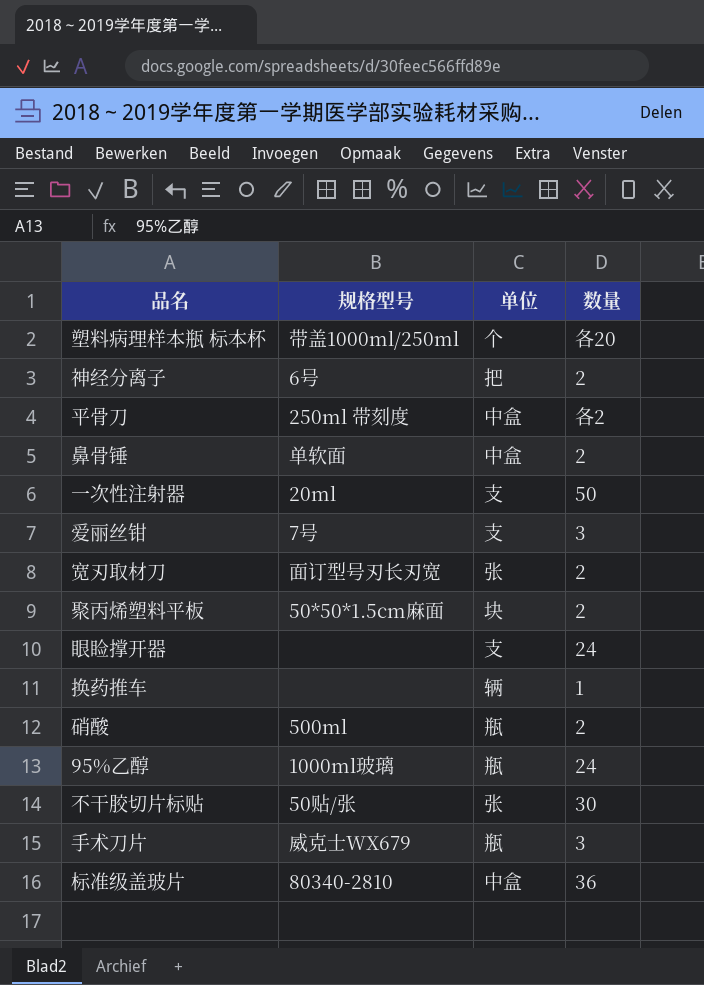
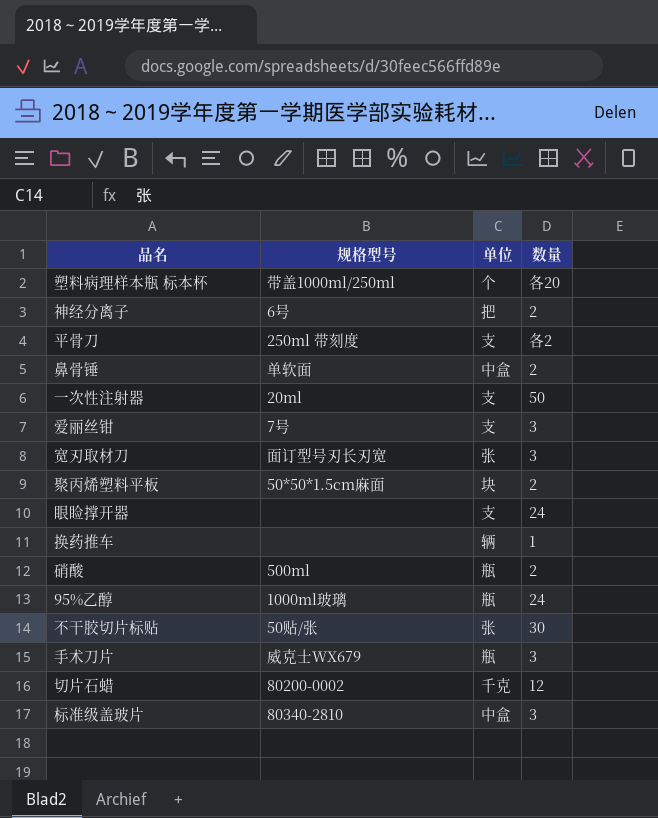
平骨刀 | 单位: 中盒 -> 支
宽刃取材刀 | 数量: 2 -> 3
row 切片石蜡: none -> 80200-0002 | 千克 | 12
标准级盖玻片 | 数量: 36 -> 3

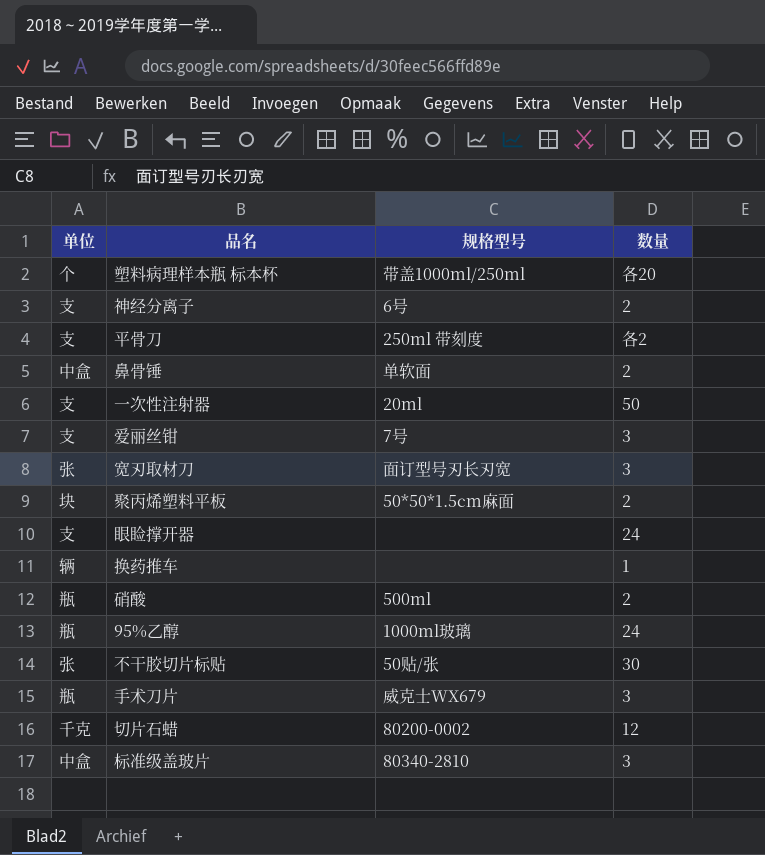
column 单位 | position: 3 -> 1
神经分离子 | 单位: 把 -> 支

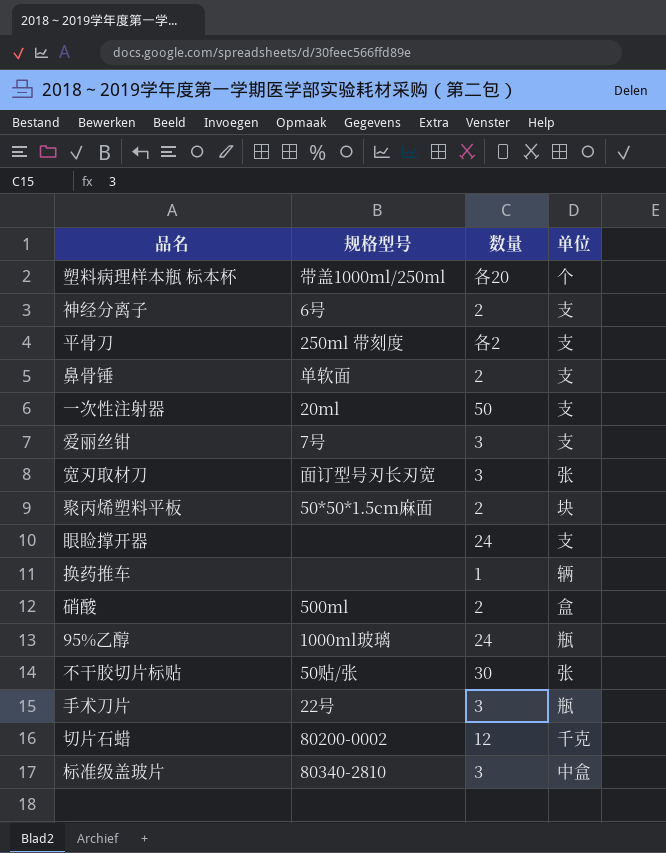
column 单位 | position: 1 -> 4
鼻骨锤 | 单位: 中盒 -> 支
硝酸 | 单位: 瓶 -> 盒
手术刀片 | 规格型号: 威克士WX679 -> 22号

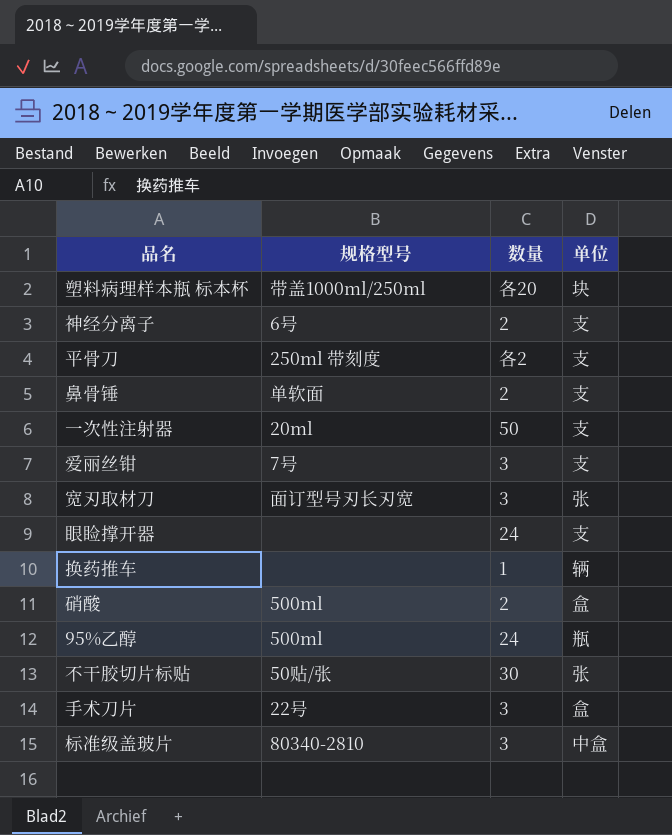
row 聚丙烯塑料平板: 50*50*1.5cm麻面 | 2 | 块 -> none
row 切片石蜡: 80200-0002 | 12 | 千克 -> none
塑料病理样本瓶 标本杯 | 单位: 个 -> 块
95%乙醇 | 规格型号: 1000ml玻璃 -> 500ml
手术刀片 | 单位: 瓶 -> 盒

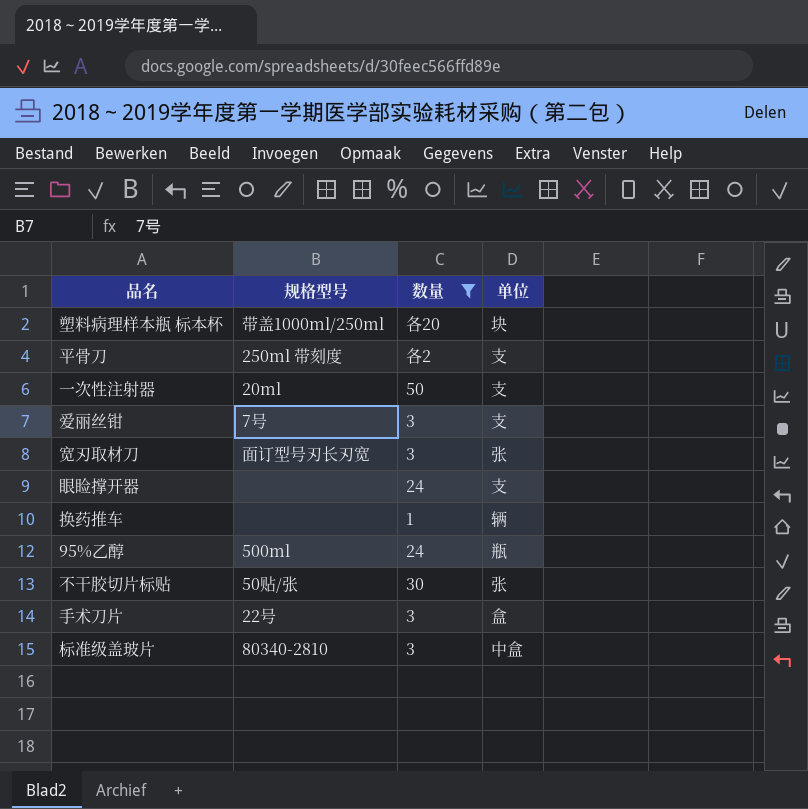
filter: none -> 数量 != 2

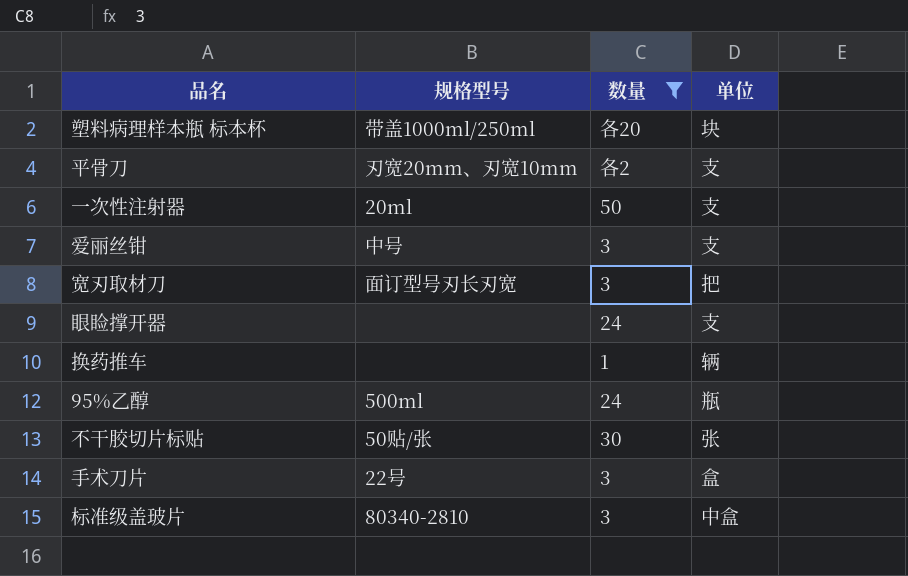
平骨刀 | 规格型号: 250ml 带刻度 -> 刃宽20mm、刃宽10mm
爱丽丝钳 | 规格型号: 7号 -> 中号
宽刃取材刀 | 单位: 张 -> 把

